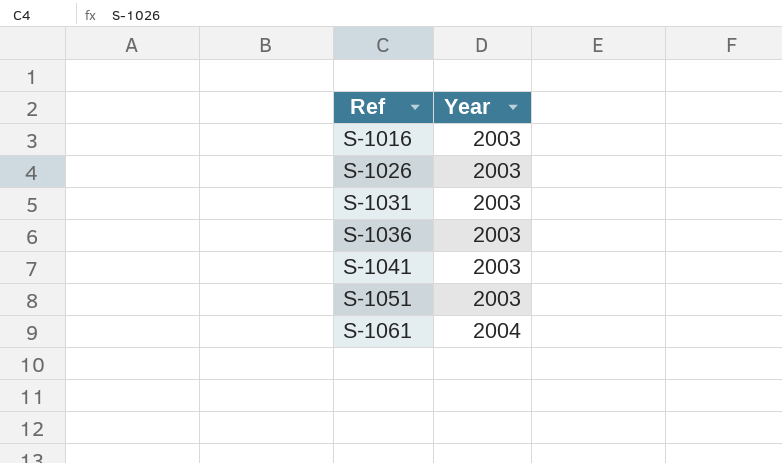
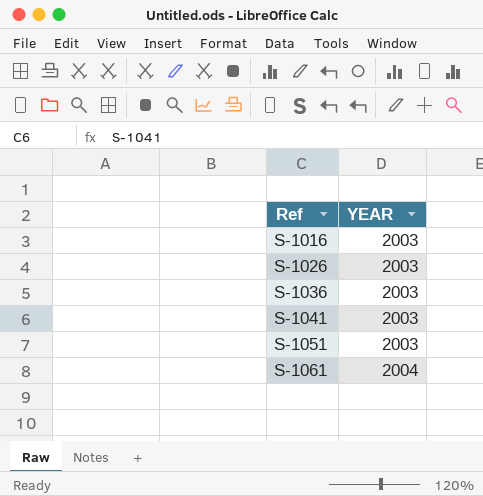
column name: Year -> YEAR
row S-1031: 2003 -> none

